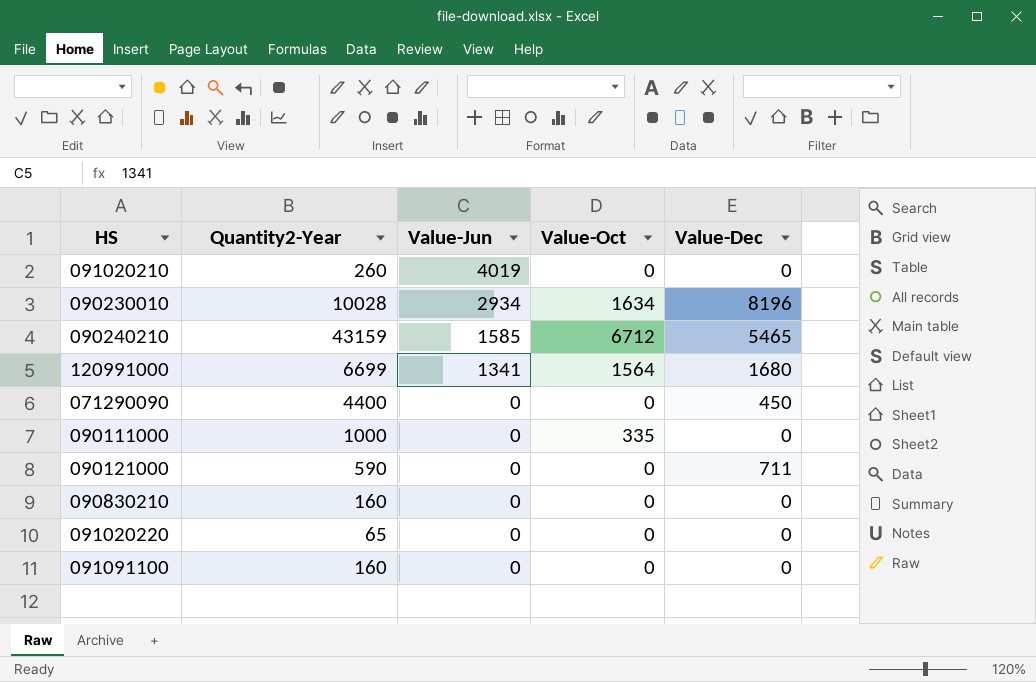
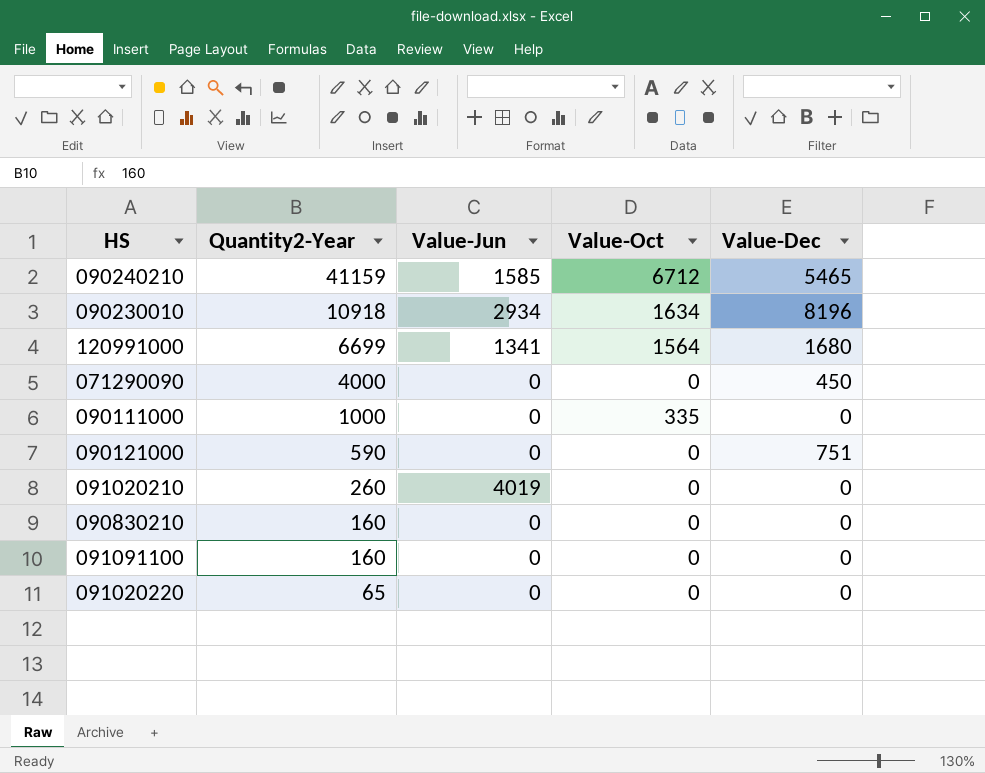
row order: Value-Jun descending -> Quantity2-Year descending
090240210 | Quantity2-Year: 43159 -> 41159
090230010 | Quantity2-Year: 10028 -> 10918
071290090 | Quantity2-Year: 4400 -> 4000
090121000 | Value-Dec: 711 -> 751

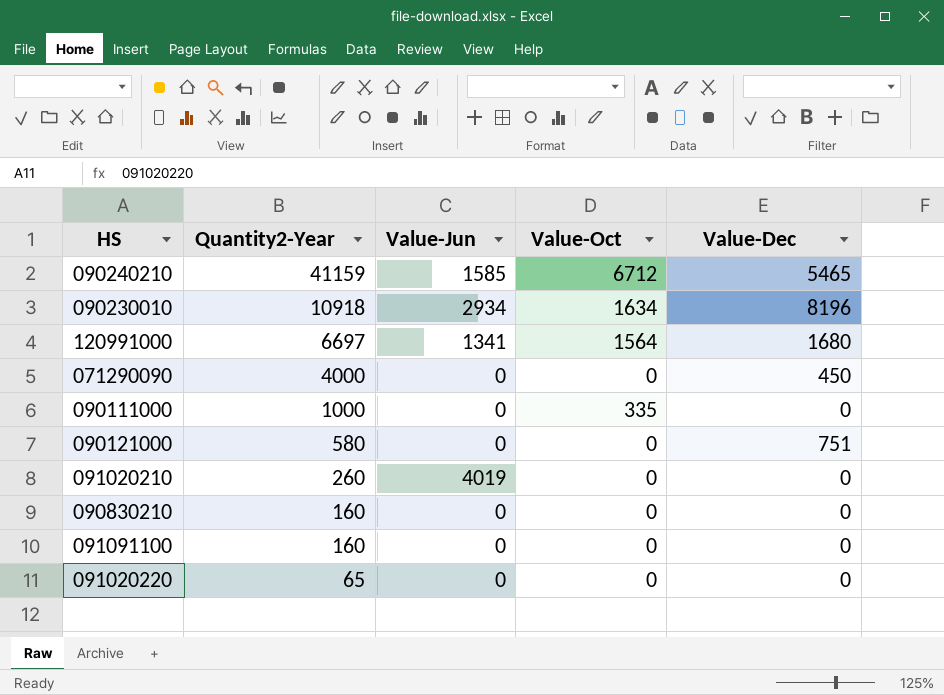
120991000 | Quantity2-Year: 6699 -> 6697
090121000 | Quantity2-Year: 590 -> 580

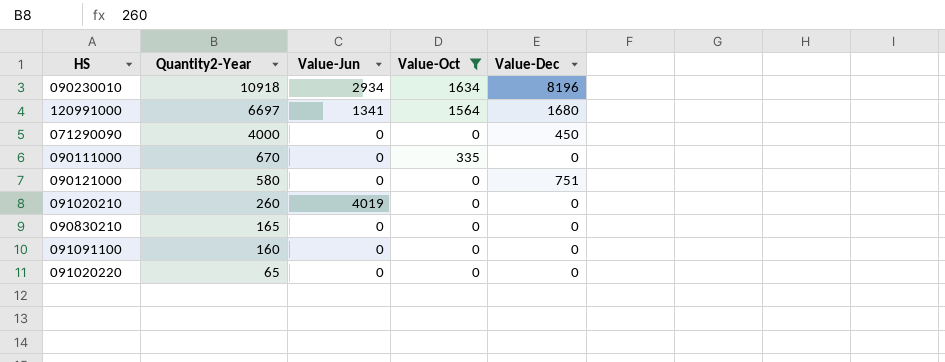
filter: none -> Value-Oct != 6712
090111000 | Quantity2-Year: 1000 -> 670
090830210 | Quantity2-Year: 160 -> 165

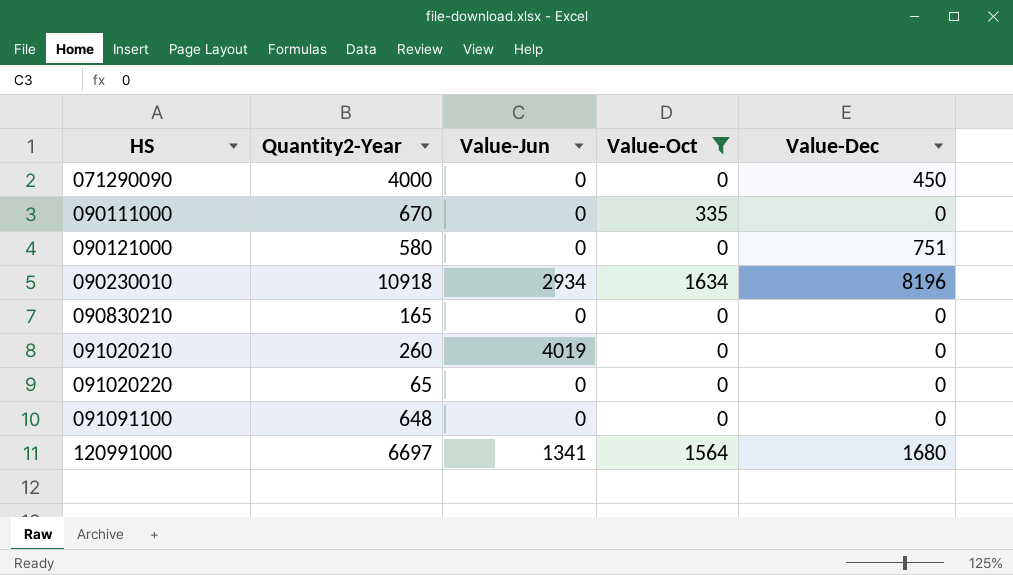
row order: Quantity2-Year descending -> HS ascending
091091100 | Quantity2-Year: 160 -> 648

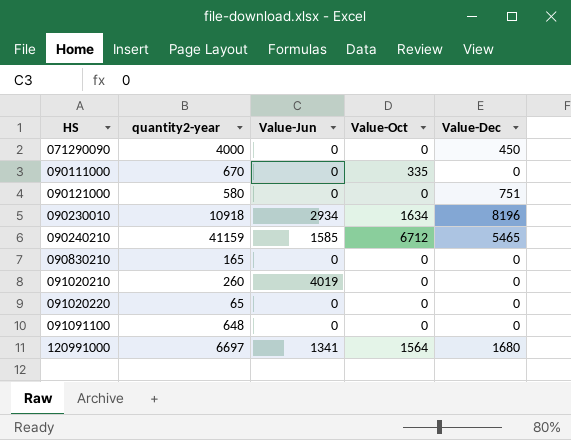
filter: Value-Oct != 6712 -> none
column name: Quantity2-Year -> quantity2-year

